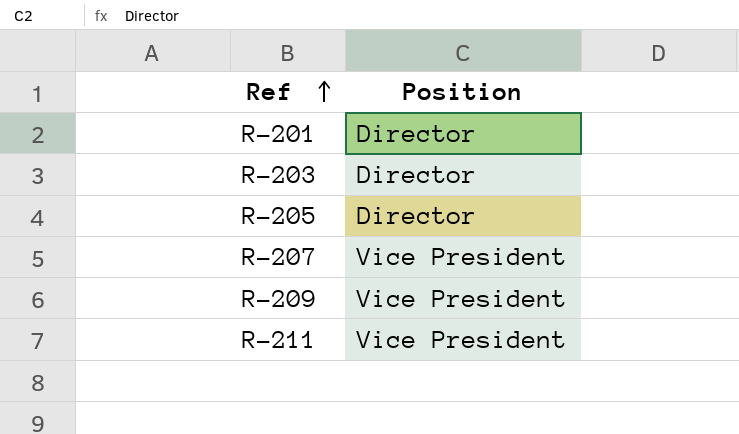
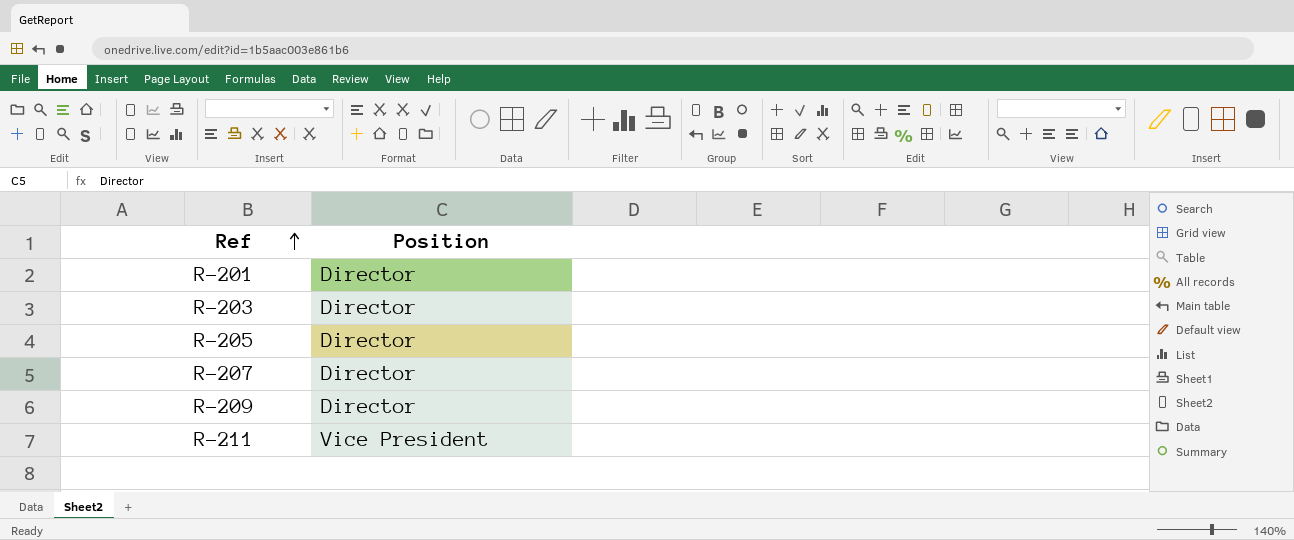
R-207 | Position: Vice President -> Director
R-209 | Position: Vice President -> Director

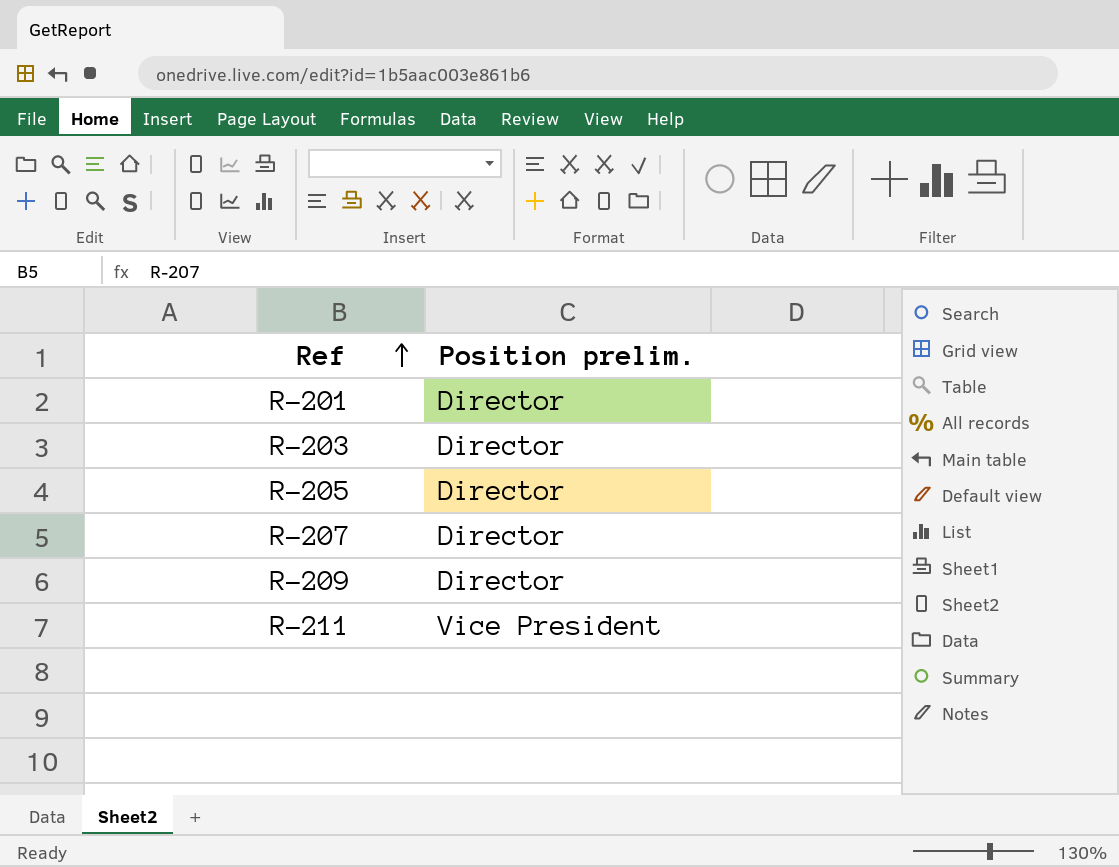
column name: Position -> Position prelim.

